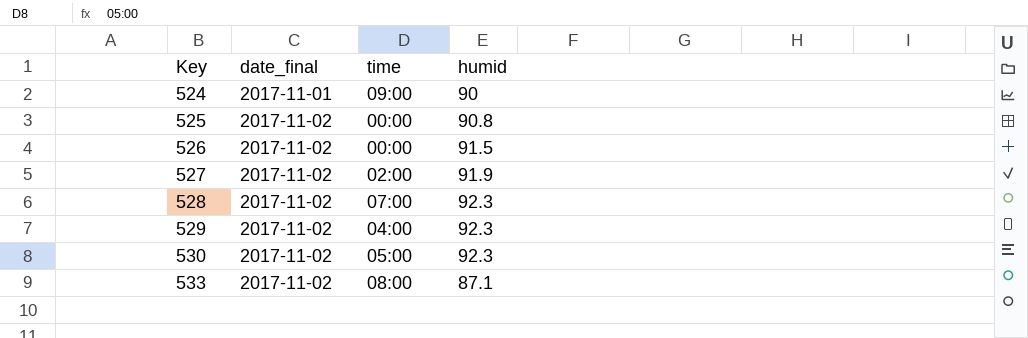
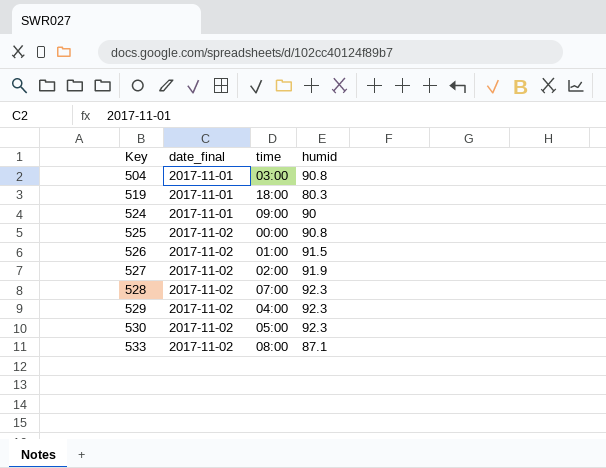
row 504: none -> 2017-11-01 | 03:00 | 90.8
row 519: none -> 2017-11-01 | 18:00 | 80.3
526 | time: 00:00 -> 01:00

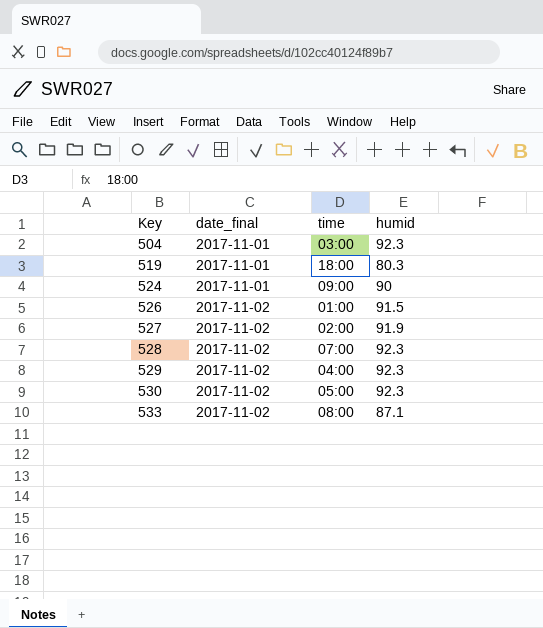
row 525: 2017-11-02 | 00:00 | 90.8 -> none
504 | humid: 90.8 -> 92.3

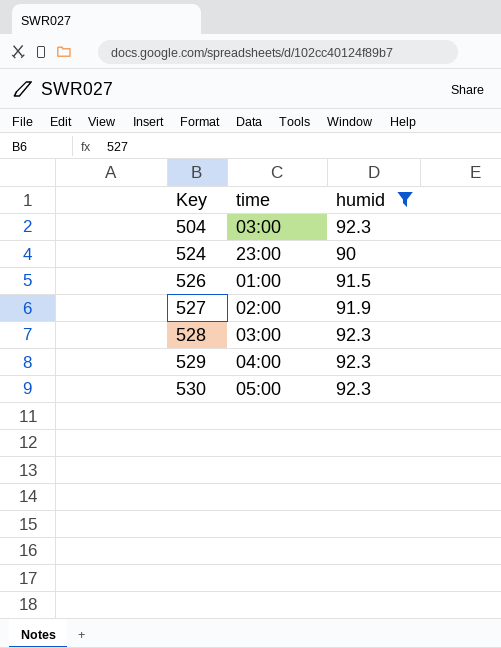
filter: none -> humid >= 90
column date_final | position: 2 -> none
524 | time: 09:00 -> 23:00
528 | time: 07:00 -> 03:00

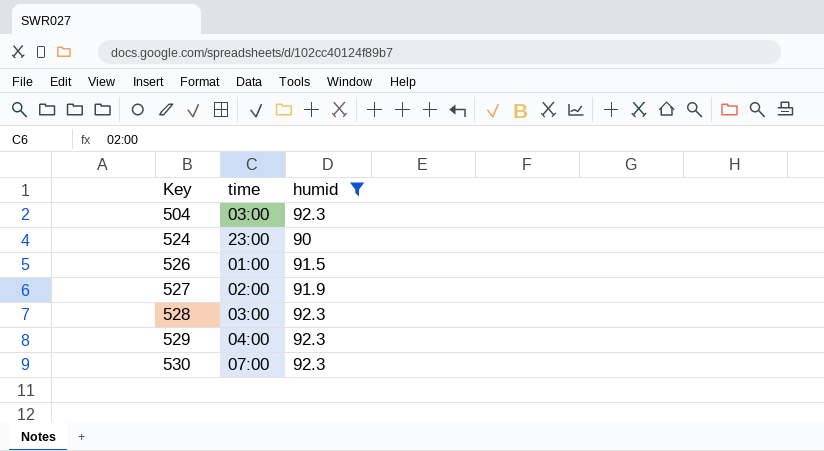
530 | time: 05:00 -> 07:00

